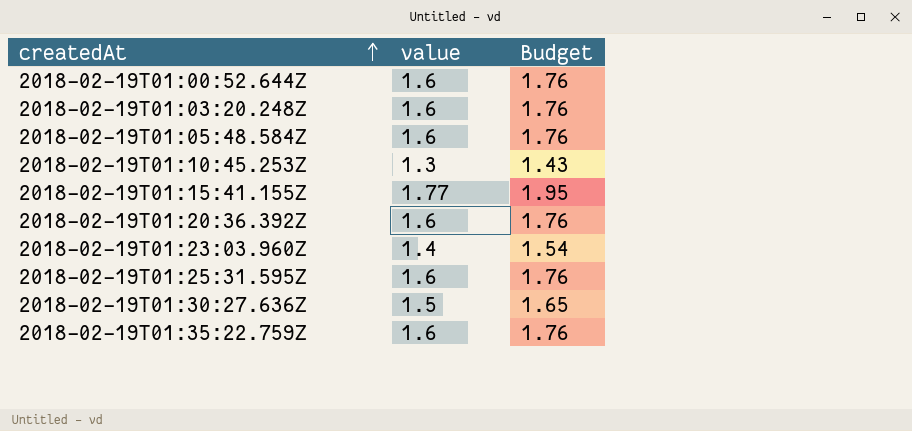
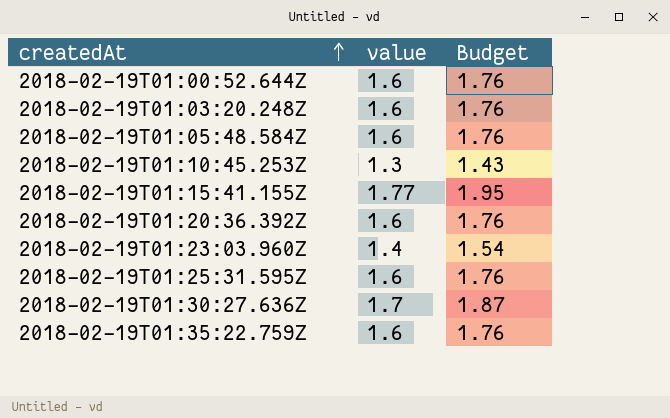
2018-02-19T01:30:27.636Z | value: 1.5 -> 1.7
2018-02-19T01:30:27.636Z | Budget: 1.65 -> 1.87

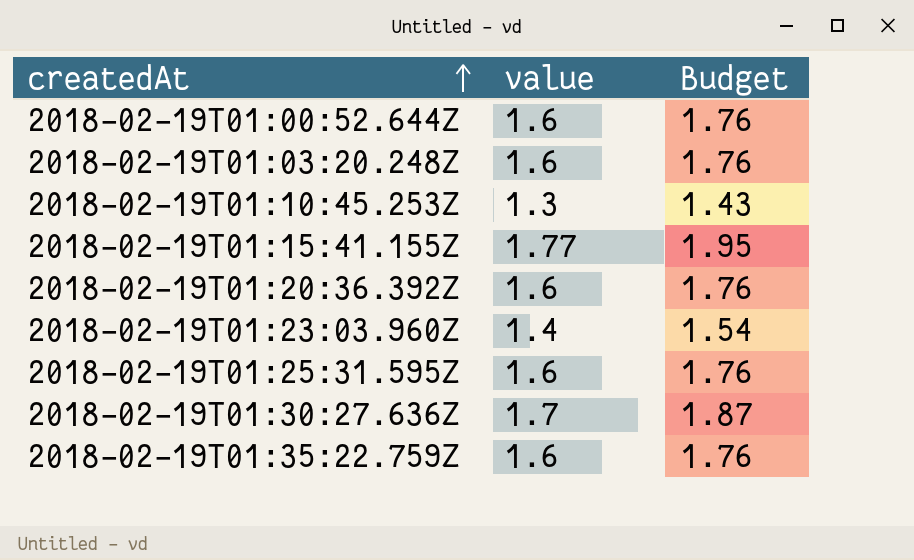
row 2018-02-19T01:05:48.584Z: 1.6 | 1.76 -> none

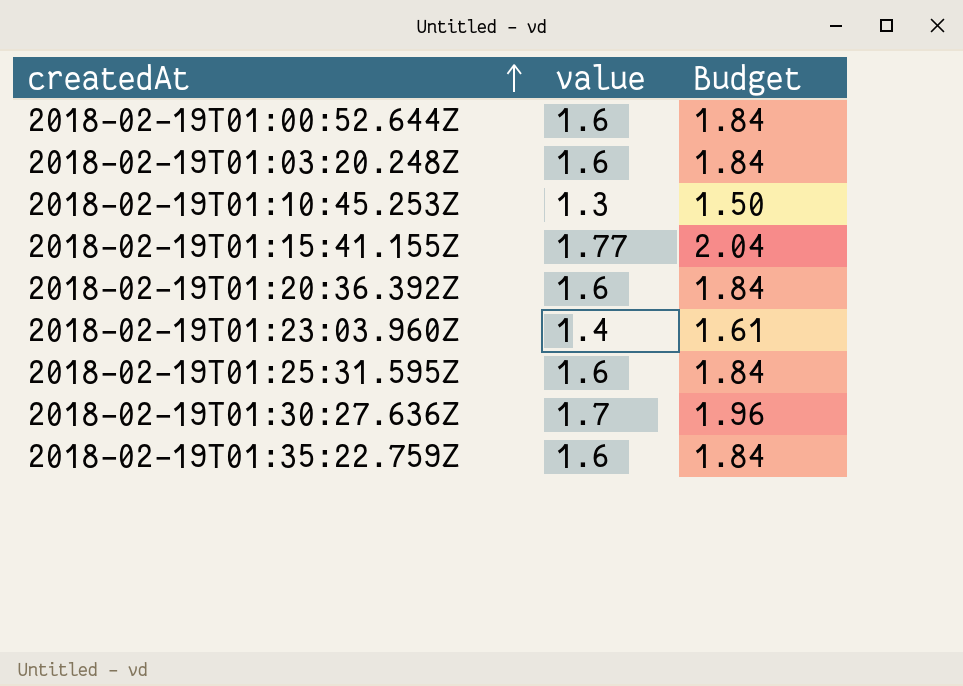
column Budget | formula: [value] * 1.1 -> [value] * 1.15

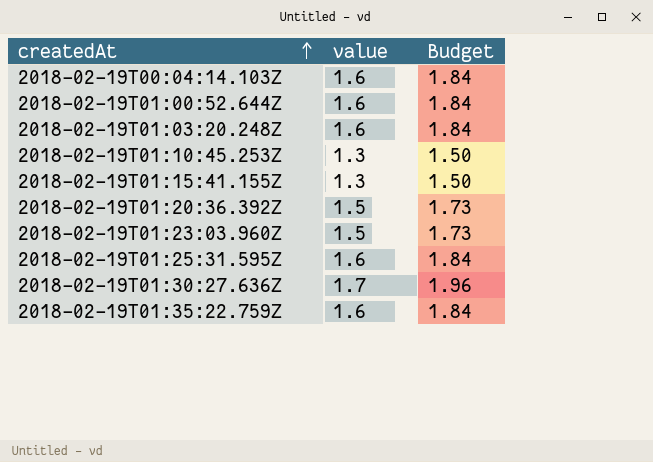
row 2018-02-19T00:04:14.103Z: none -> 1.6 | 1.84
2018-02-19T01:15:41.155Z | value: 1.77 -> 1.3
2018-02-19T01:15:41.155Z | Budget: 2.04 -> 1.50
2018-02-19T01:20:36.392Z | value: 1.6 -> 1.5
2018-02-19T01:20:36.392Z | Budget: 1.84 -> 1.73
2018-02-19T01:23:03.960Z | value: 1.4 -> 1.5
2018-02-19T01:23:03.960Z | Budget: 1.61 -> 1.73

